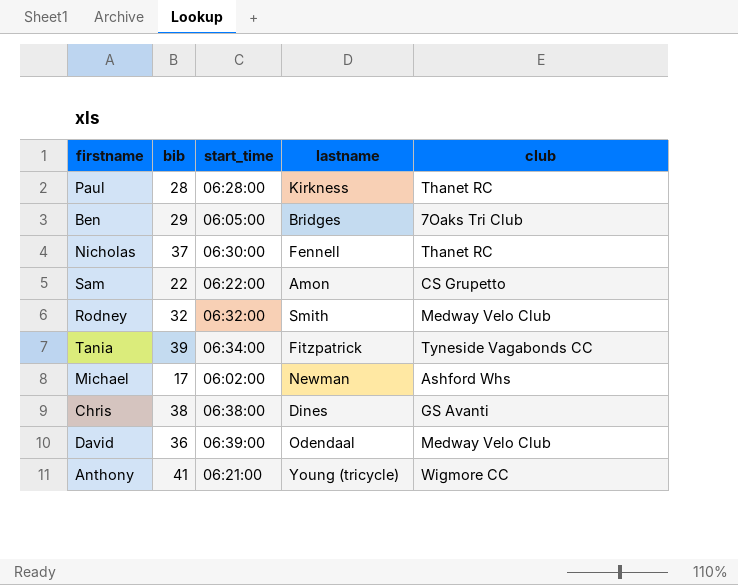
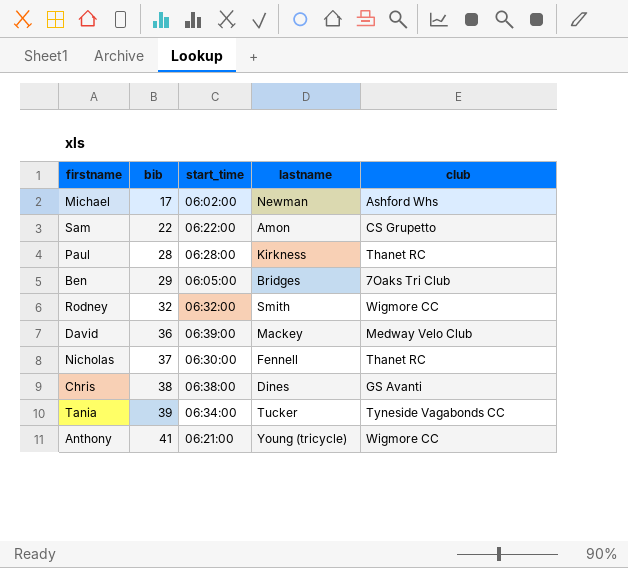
row order: none -> bib ascending
Rodney | club: Medway Velo Club -> Wigmore CC
David | lastname: Odendaal -> Mackey
Tania | lastname: Fitzpatrick -> Tucker

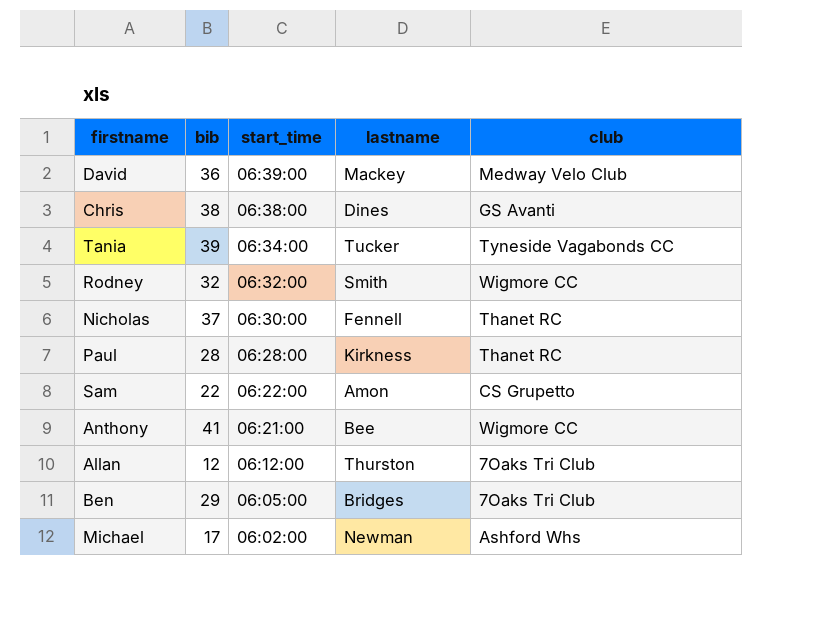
row order: bib ascending -> start_time descending
Anthony | lastname: Young (tricycle) -> Bee
row Allan: none -> 12 | 06:12:00 | Thurston | 7Oaks Tri Club

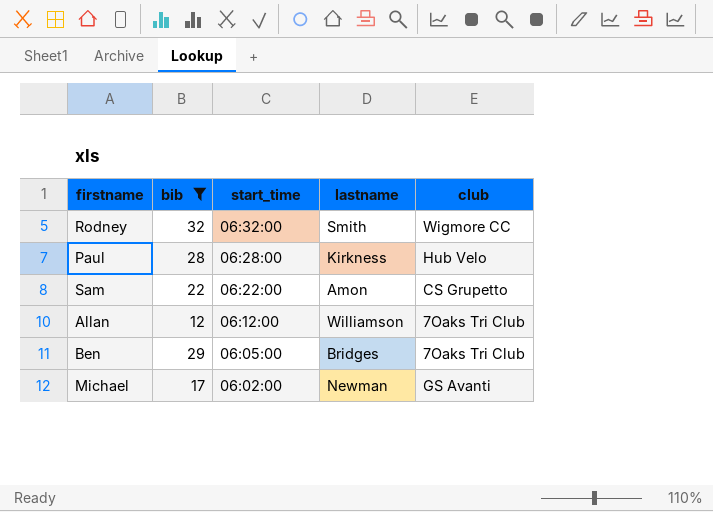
filter: none -> bib <= 32
Paul | club: Thanet RC -> Hub Velo
Allan | lastname: Thurston -> Williamson
Michael | club: Ashford Whs -> GS Avanti

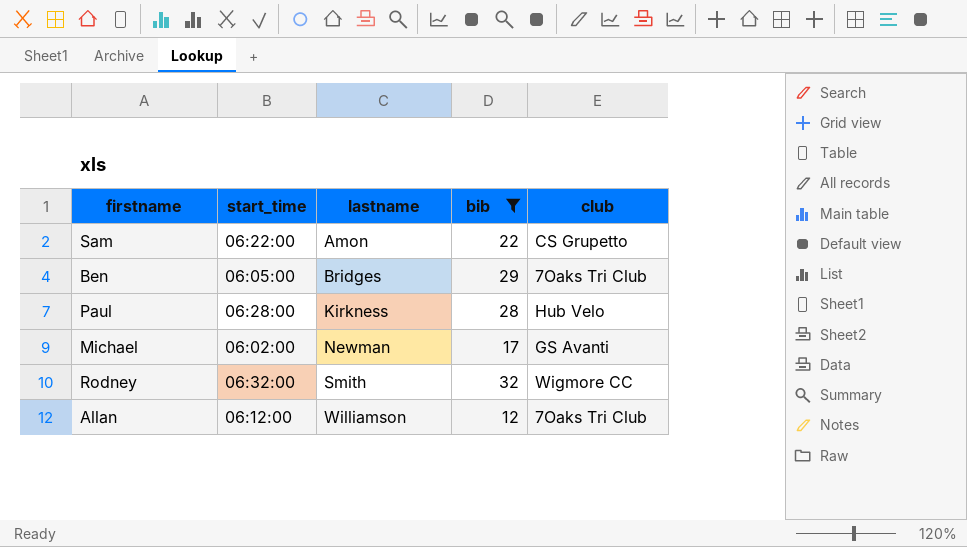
row order: start_time descending -> lastname ascending
column bib | position: 2 -> 4

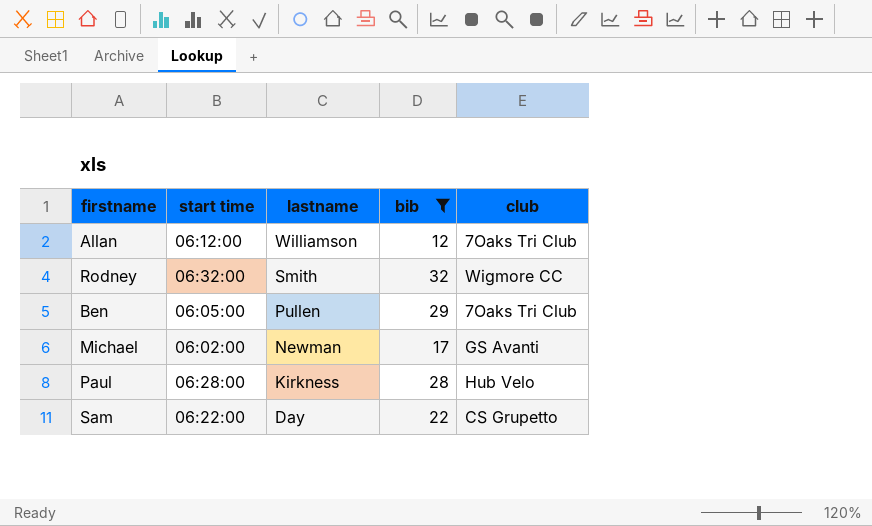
row order: lastname ascending -> lastname descending
column name: start_time -> start time
Ben | lastname: Bridges -> Pullen
Sam | lastname: Amon -> Day

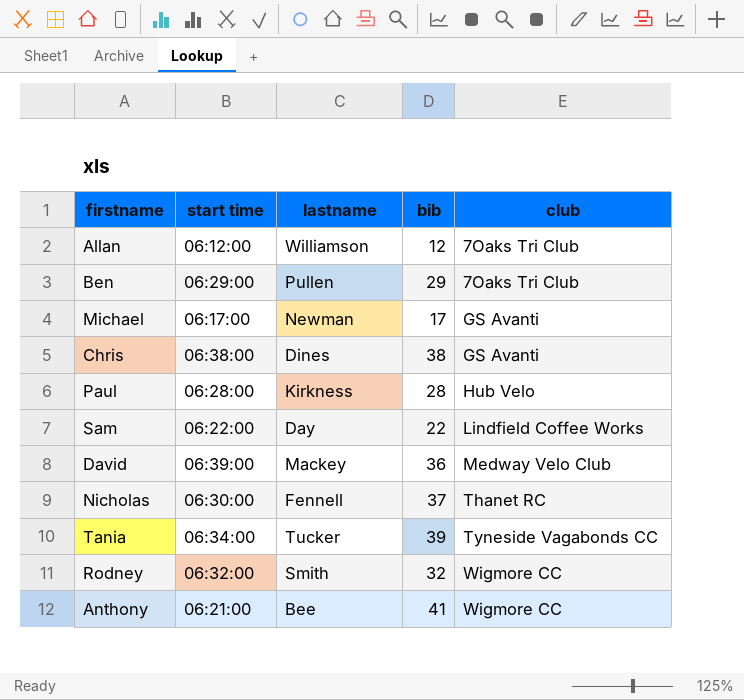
filter: bib <= 32 -> none
row order: lastname descending -> club ascending
Ben | start time: 06:05:00 -> 06:29:00
Michael | start time: 06:02:00 -> 06:17:00
Sam | club: CS Grupetto -> Lindfield Coffee Works

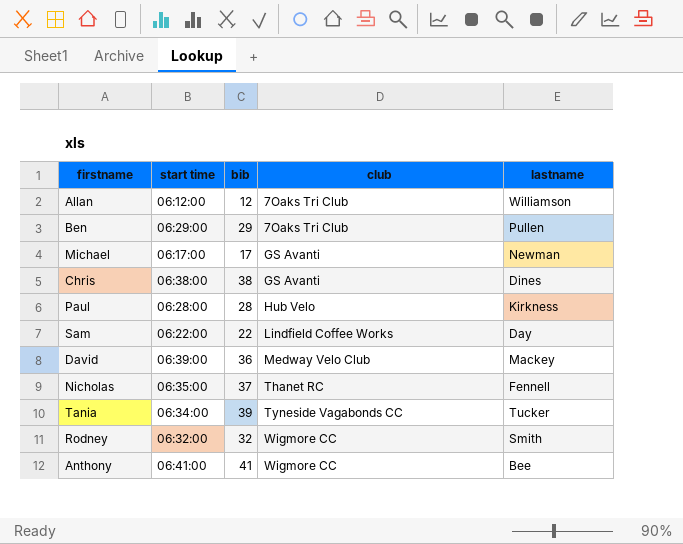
column lastname | position: 3 -> 5
Nicholas | start time: 06:30:00 -> 06:35:00
Anthony | start time: 06:21:00 -> 06:41:00

